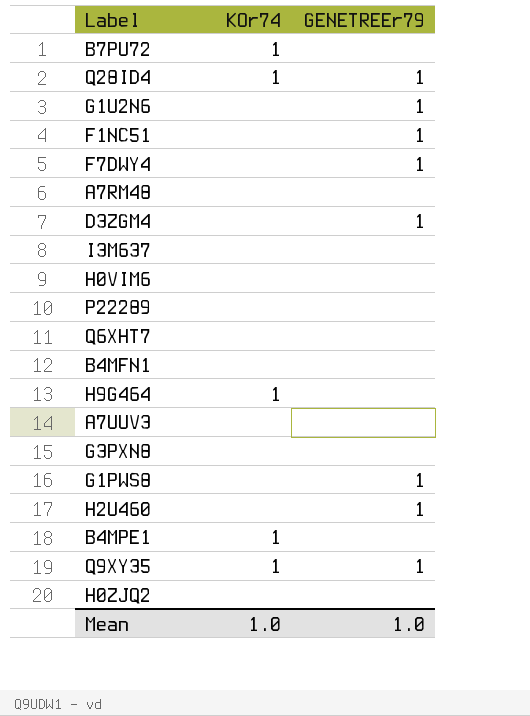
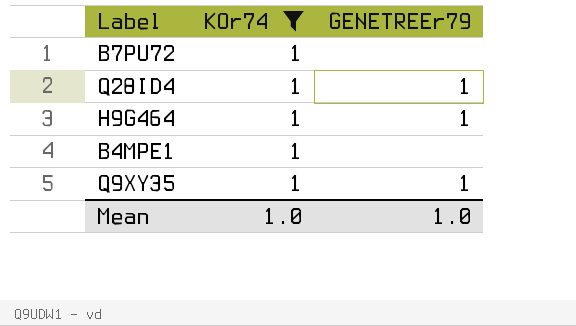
filter: none -> KOr74 = 1
H9G464 | GENETREEr79: none -> 1

